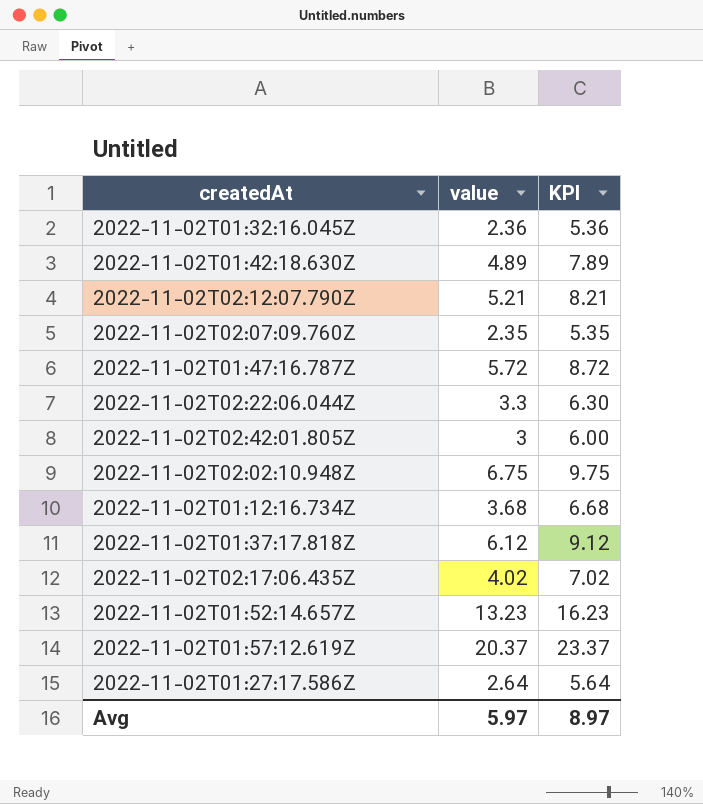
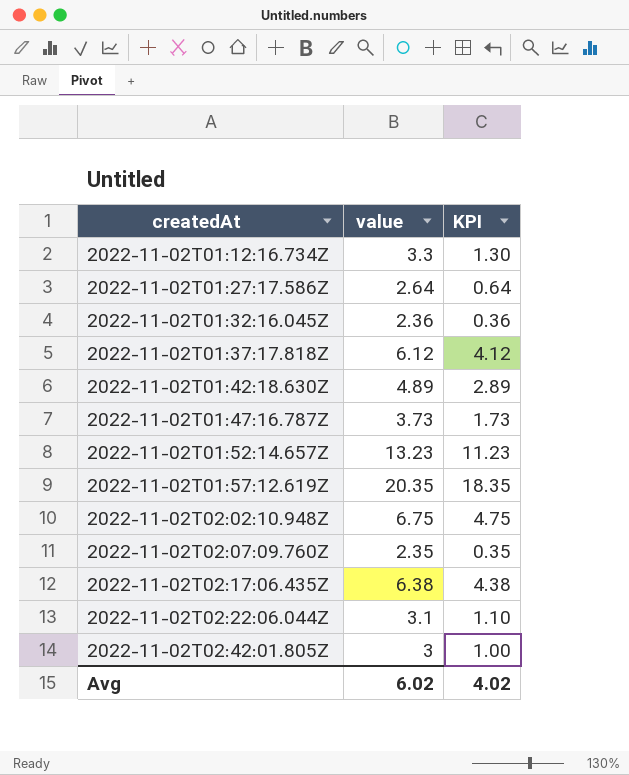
row order: none -> createdAt ascending
column KPI | formula: [value] + 3 -> [value] - 2
row 2022-11-02T02:12:07.790Z: 5.21 | 8.21 -> none
2022-11-02T01:12:16.734Z | value: 3.68 -> 3.3
2022-11-02T01:47:16.787Z | value: 5.72 -> 3.73
2022-11-02T01:57:12.619Z | value: 20.37 -> 20.35
2022-11-02T02:17:06.435Z | value: 4.02 -> 6.38
2022-11-02T02:22:06.044Z | value: 3.3 -> 3.1
Avg | value: 5.97 -> 6.02
Avg | KPI: 8.97 -> 4.02

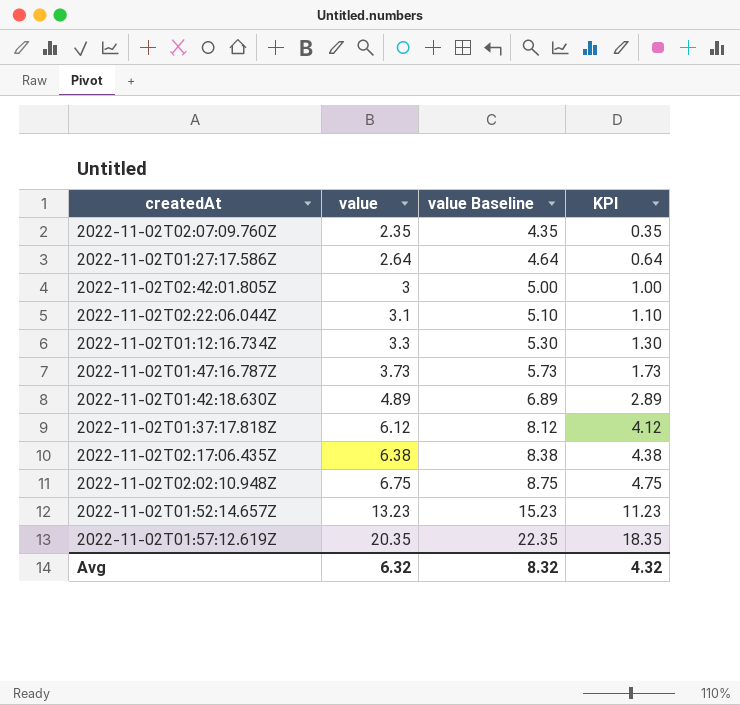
row order: createdAt ascending -> value ascending
column value Baseline | formula: none -> [value] + 2
row 2022-11-02T01:32:16.045Z: 2.36 | 0.36 -> none
Avg | value: 6.02 -> 6.32
Avg | KPI: 4.02 -> 4.32

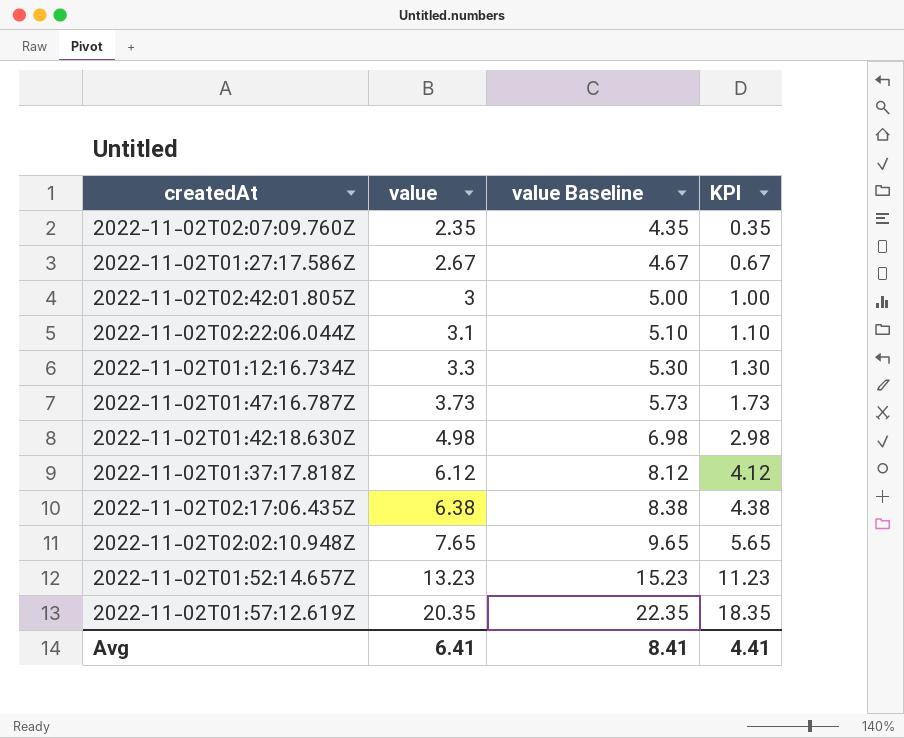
2022-11-02T01:27:17.586Z | value: 2.64 -> 2.67
2022-11-02T01:27:17.586Z | value Baseline: 4.64 -> 4.67
2022-11-02T01:27:17.586Z | KPI: 0.64 -> 0.67
2022-11-02T01:42:18.630Z | value: 4.89 -> 4.98
2022-11-02T01:42:18.630Z | value Baseline: 6.89 -> 6.98
2022-11-02T01:42:18.630Z | KPI: 2.89 -> 2.98
2022-11-02T02:02:10.948Z | value: 6.75 -> 7.65
2022-11-02T02:02:10.948Z | value Baseline: 8.75 -> 9.65
2022-11-02T02:02:10.948Z | KPI: 4.75 -> 5.65
Avg | value: 6.32 -> 6.41
Avg | value Baseline: 8.32 -> 8.41
Avg | KPI: 4.32 -> 4.41

